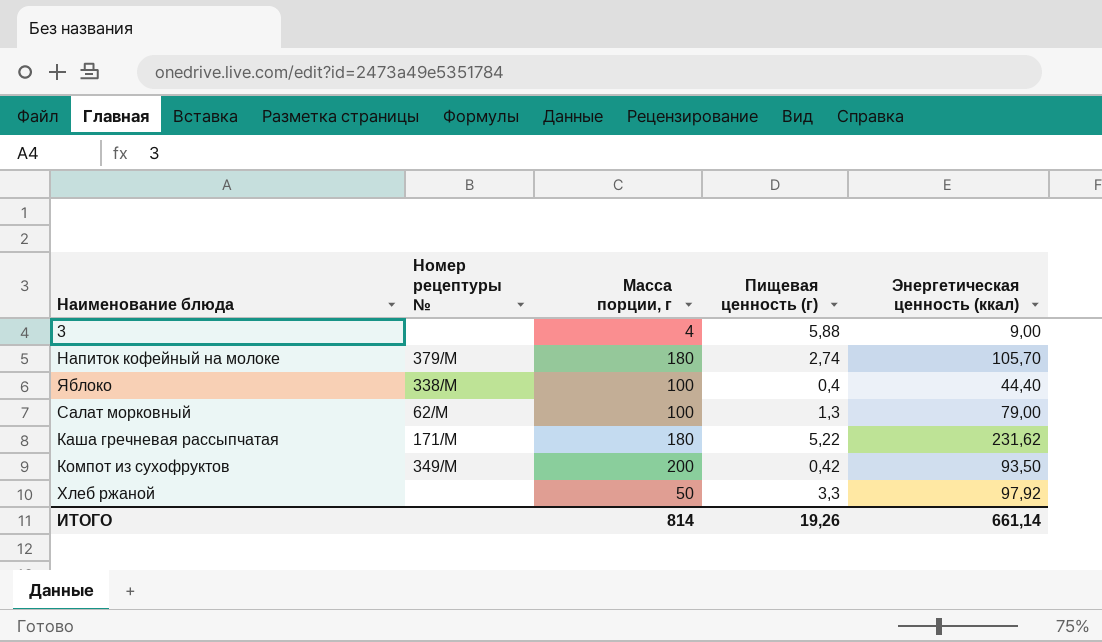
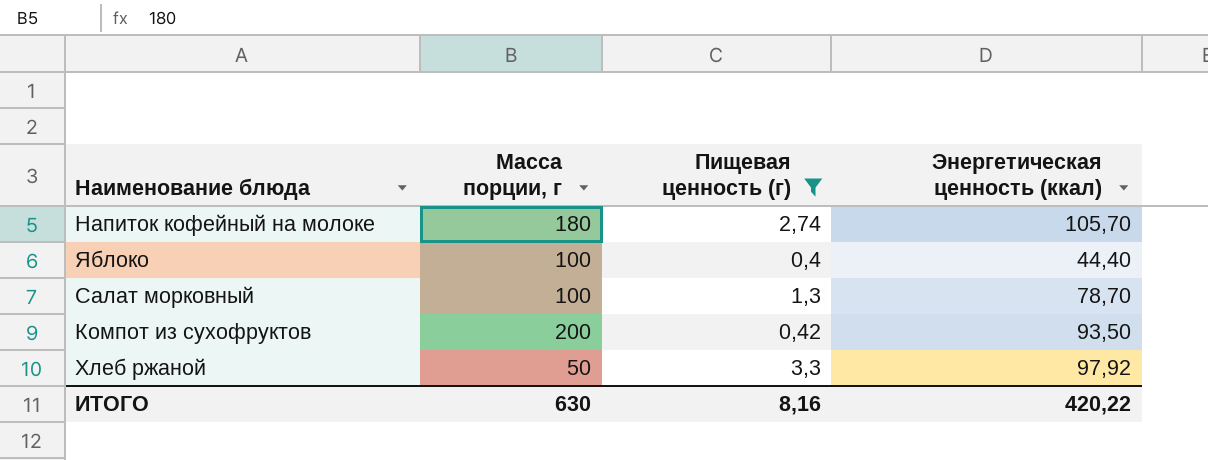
filter: none -> Пищевая ценность (г) <= 3,3
column Номер рецептуры № | position: 2 -> none
Салат морковный | Энергетическая ценность (ккал): 79,00 -> 78,70
ИТОГО | Масса порции, г: 814 -> 630
ИТОГО | Пищевая ценность (г): 19,26 -> 8,16
ИТОГО | Энергетическая ценность (ккал): 661,14 -> 420,22

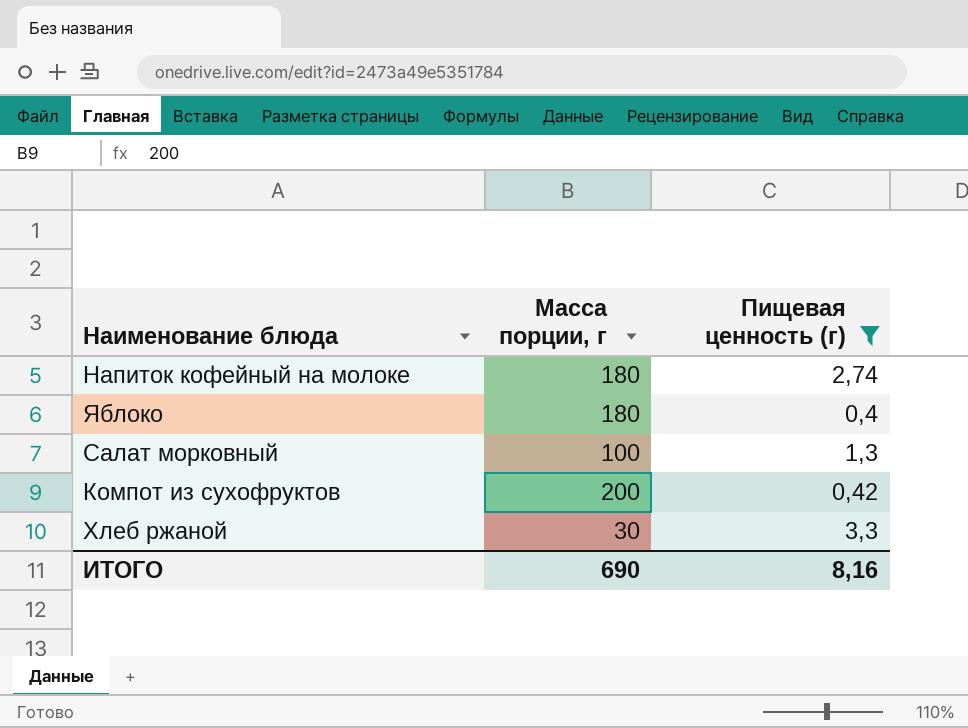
column Энергетическая ценность (ккал) | position: 4 -> none
Яблоко | Масса порции, г: 100 -> 180
Хлеб ржаной | Масса порции, г: 50 -> 30
ИТОГО | Масса порции, г: 630 -> 690

